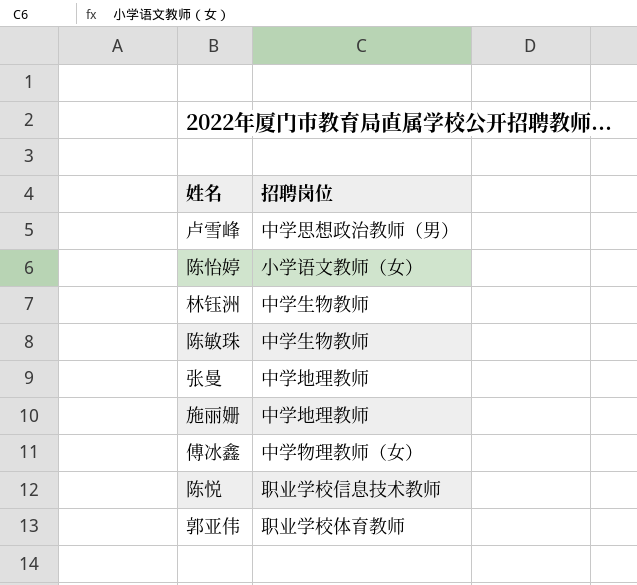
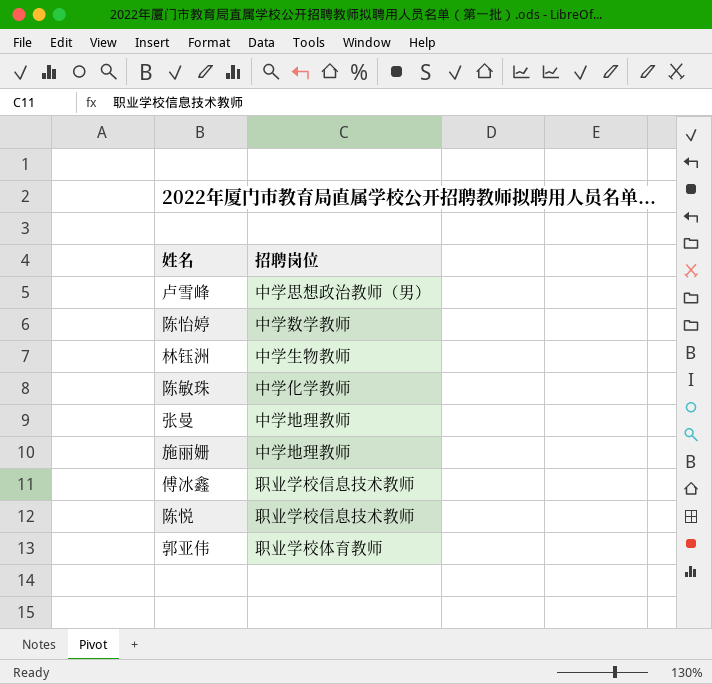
陈怡婷 | 招聘岗位: 小学语文教师（女） -> 中学数学教师
陈敏珠 | 招聘岗位: 中学生物教师 -> 中学化学教师
傅冰鑫 | 招聘岗位: 中学物理教师（女） -> 职业学校信息技术教师

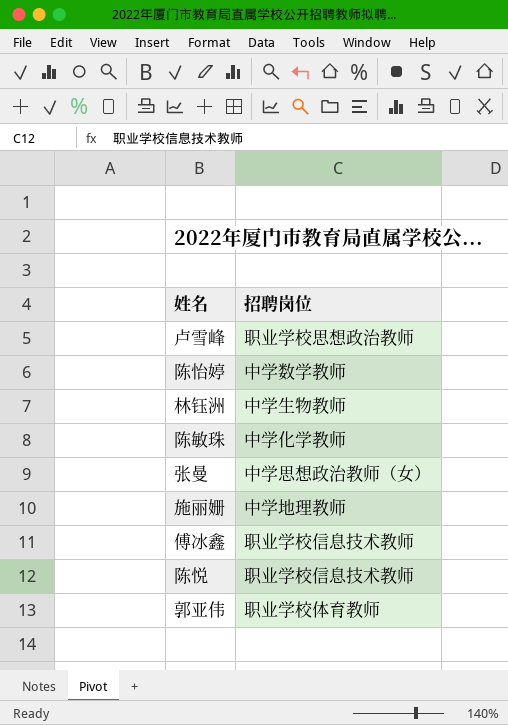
卢雪峰 | 招聘岗位: 中学思想政治教师（男） -> 职业学校思想政治教师
张曼 | 招聘岗位: 中学地理教师 -> 中学思想政治教师（女）

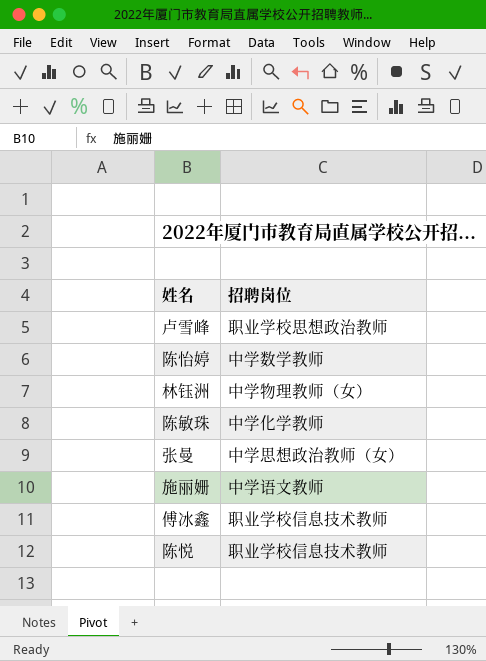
row 郭亚伟: 职业学校体育教师 -> none
林钰洲 | 招聘岗位: 中学生物教师 -> 中学物理教师（女）
施丽姗 | 招聘岗位: 中学地理教师 -> 中学语文教师

